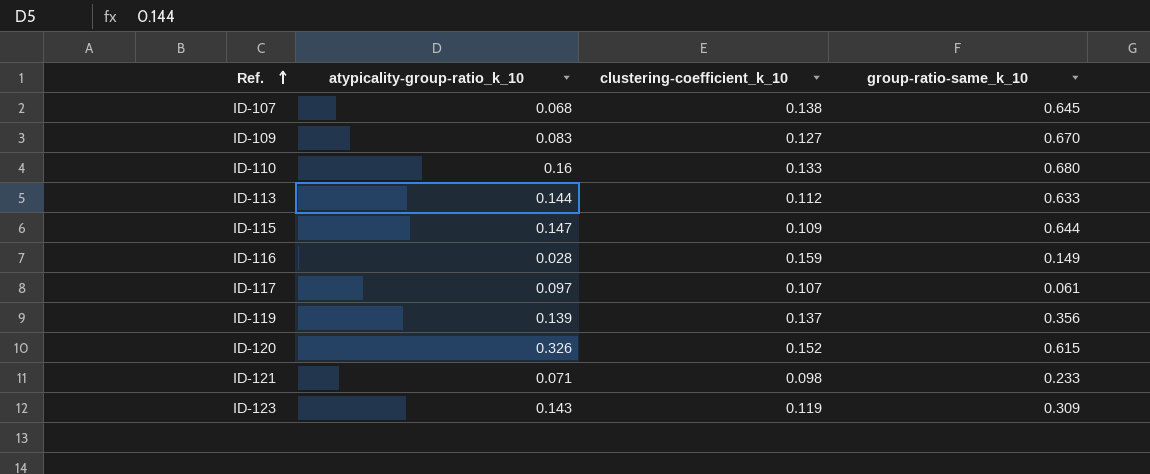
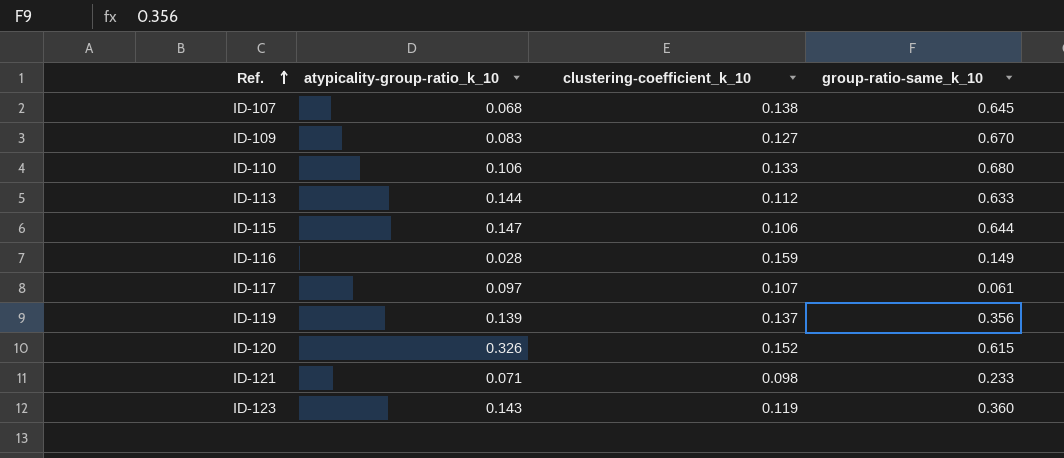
ID-110 | atypicality-group-ratio_k_10: 0.16 -> 0.106
ID-115 | clustering-coefficient_k_10: 0.109 -> 0.106
ID-123 | group-ratio-same_k_10: 0.309 -> 0.360

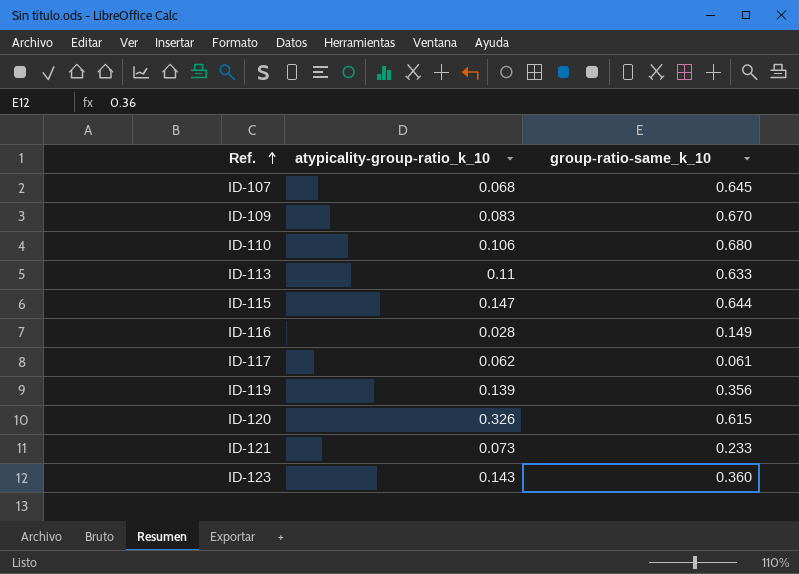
column clustering-coefficient_k_10 | position: 3 -> none
ID-113 | atypicality-group-ratio_k_10: 0.144 -> 0.11
ID-117 | atypicality-group-ratio_k_10: 0.097 -> 0.062
ID-121 | atypicality-group-ratio_k_10: 0.071 -> 0.073

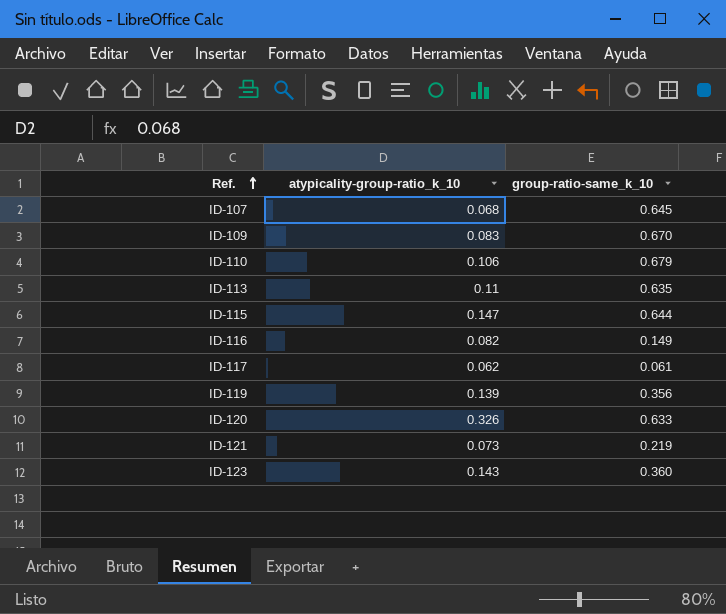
ID-110 | group-ratio-same_k_10: 0.680 -> 0.679
ID-113 | group-ratio-same_k_10: 0.633 -> 0.635
ID-116 | atypicality-group-ratio_k_10: 0.028 -> 0.082
ID-120 | group-ratio-same_k_10: 0.615 -> 0.633
ID-121 | group-ratio-same_k_10: 0.233 -> 0.219

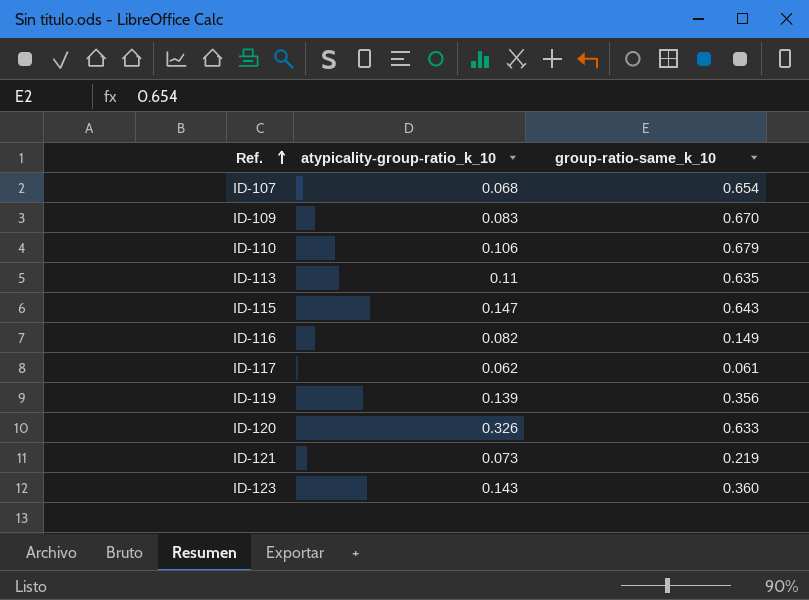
ID-107 | group-ratio-same_k_10: 0.645 -> 0.654
ID-115 | group-ratio-same_k_10: 0.644 -> 0.643

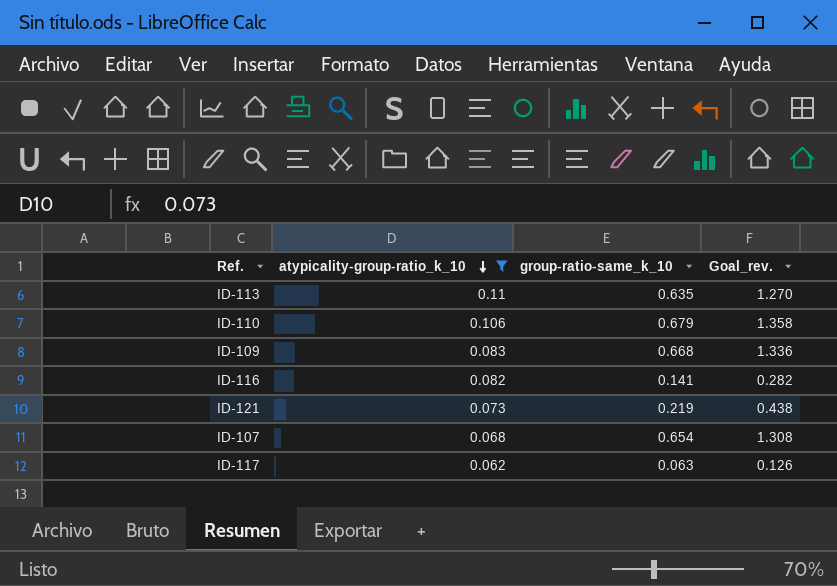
filter: none -> atypicality-group-ratio_k_10 <= 0.11
row order: Ref. ascending -> atypicality-group-ratio_k_10 descending
column Goal_rev. | formula: none -> [group-ratio-same_k_10] * 2
ID-109 | group-ratio-same_k_10: 0.670 -> 0.668
ID-116 | group-ratio-same_k_10: 0.149 -> 0.141
ID-117 | group-ratio-same_k_10: 0.061 -> 0.063

